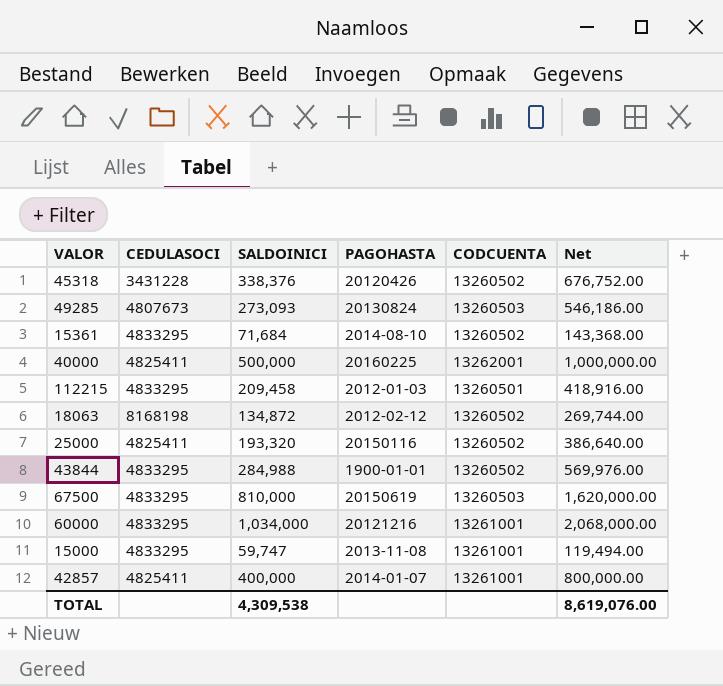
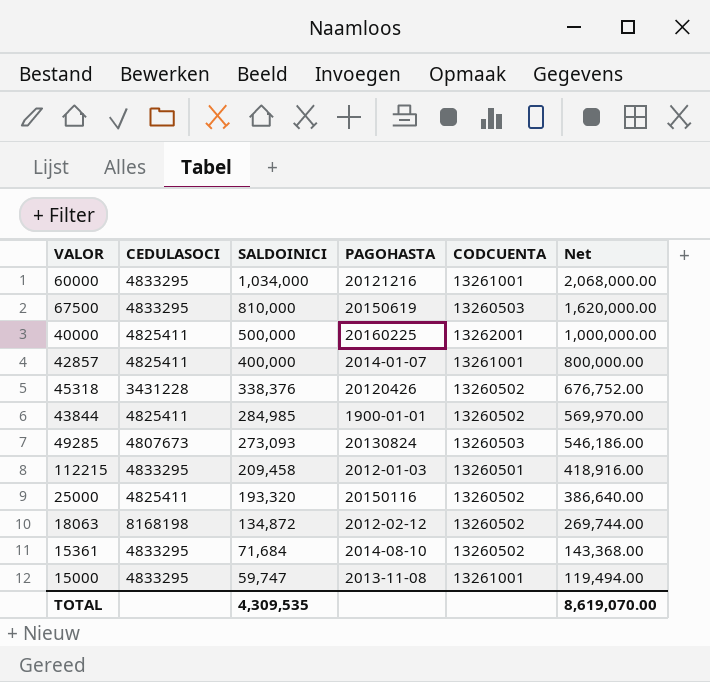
row order: none -> SALDOINICI descending
43844 | CEDULASOCI: 4833295 -> 4825411
43844 | SALDOINICI: 284,988 -> 284,985
43844 | Net: 569,976.00 -> 569,970.00
TOTAL | SALDOINICI: 4,309,538 -> 4,309,535
TOTAL | Net: 8,619,076.00 -> 8,619,070.00

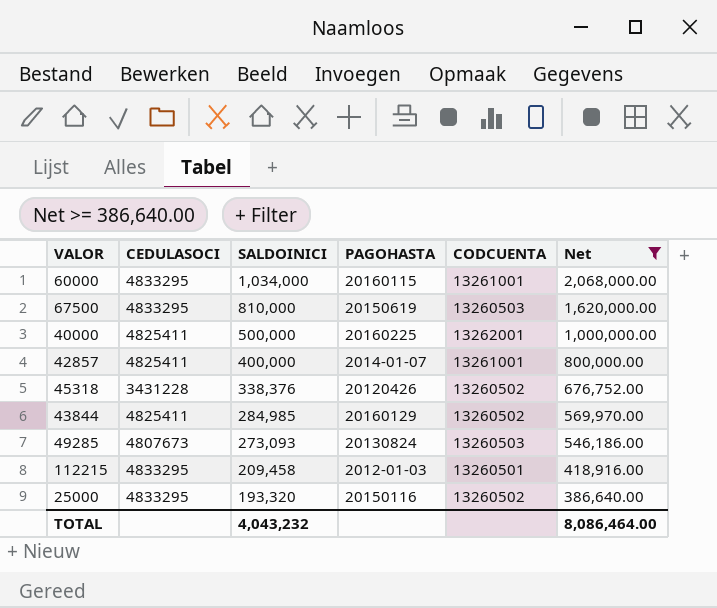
filter: none -> Net >= 386,640.00
60000 | PAGOHASTA: 20121216 -> 20160115
43844 | PAGOHASTA: 1900-01-01 -> 20160129
25000 | CEDULASOCI: 4825411 -> 4833295
TOTAL | SALDOINICI: 4,309,535 -> 4,043,232
TOTAL | Net: 8,619,070.00 -> 8,086,464.00

